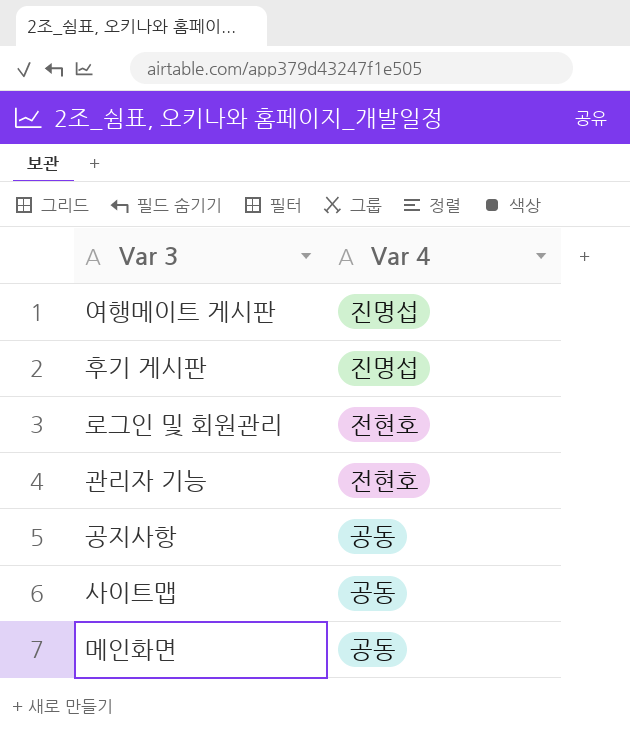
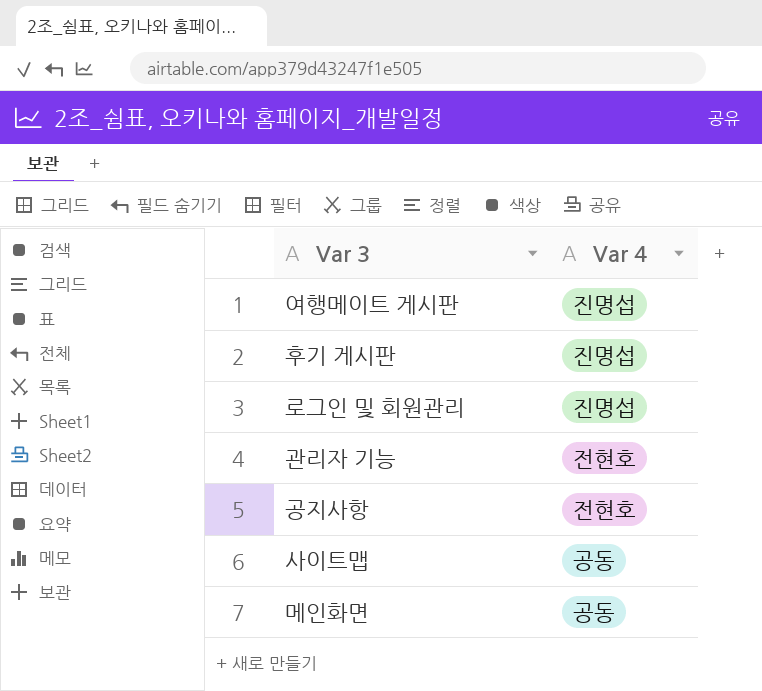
로그인 및 회원관리 | Var 4: 전현호 -> 진명섭
공지사항 | Var 4: 공동 -> 전현호

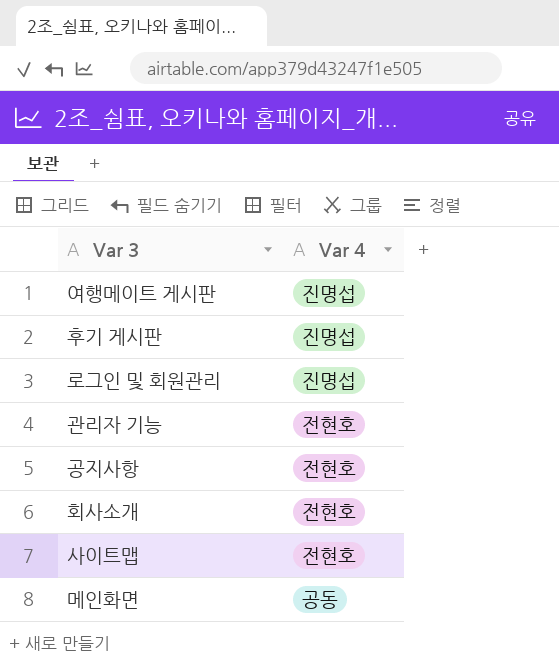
row 회사소개: none -> 전현호
사이트맵 | Var 4: 공동 -> 전현호

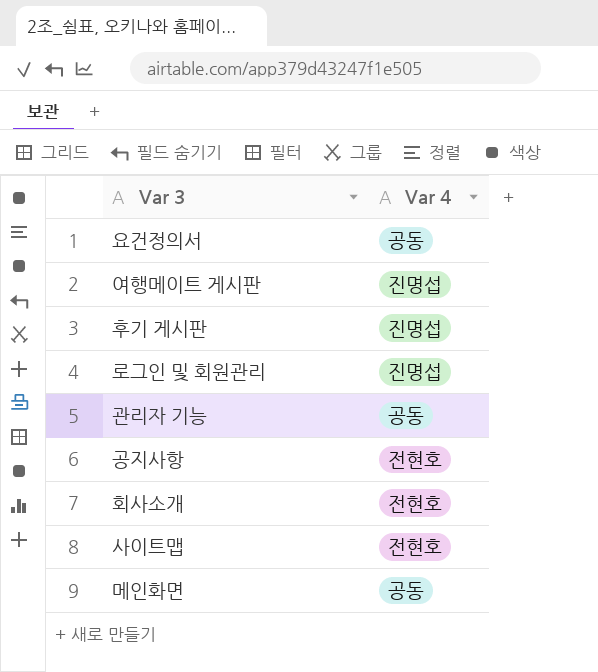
row 요건정의서: none -> 공동
관리자 기능 | Var 4: 전현호 -> 공동

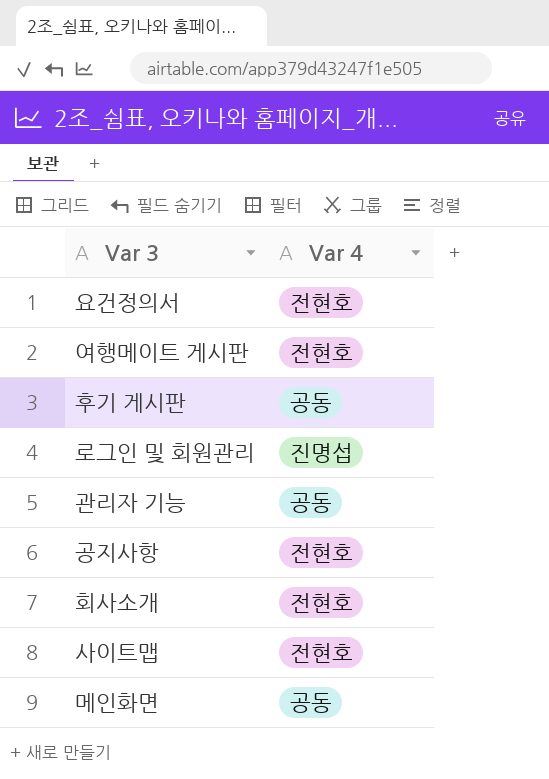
요건정의서 | Var 4: 공동 -> 전현호
여행메이트 게시판 | Var 4: 진명섭 -> 전현호
후기 게시판 | Var 4: 진명섭 -> 공동

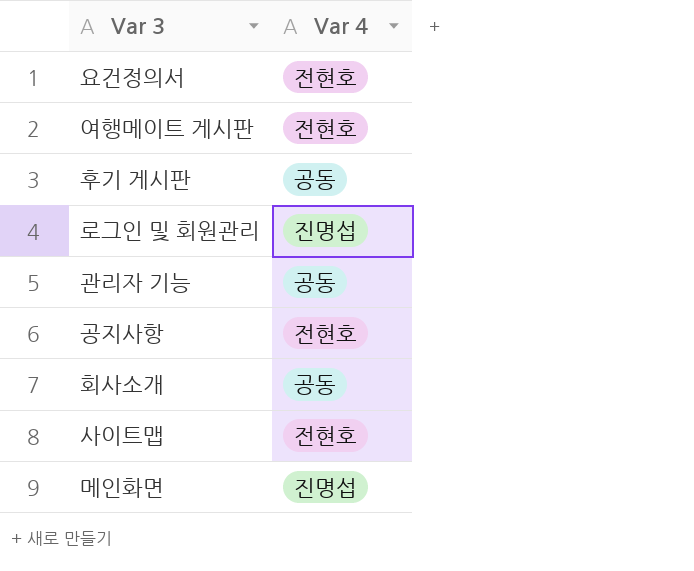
회사소개 | Var 4: 전현호 -> 공동
메인화면 | Var 4: 공동 -> 진명섭

